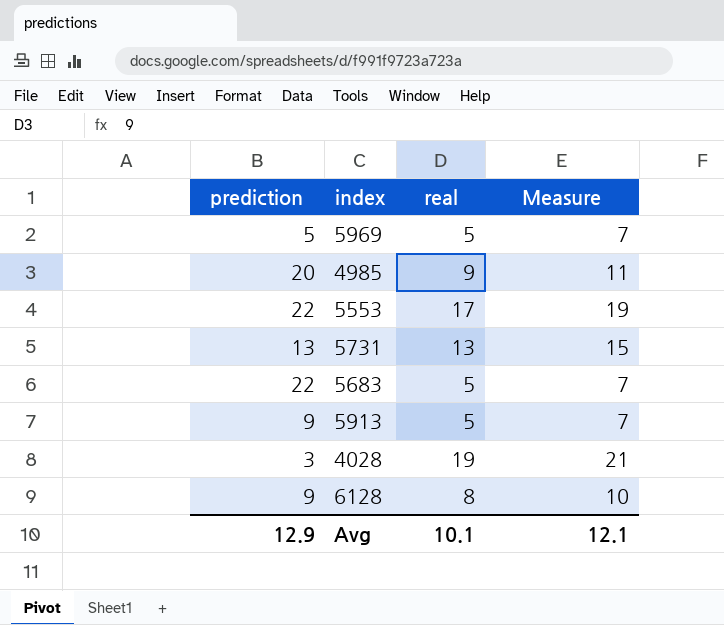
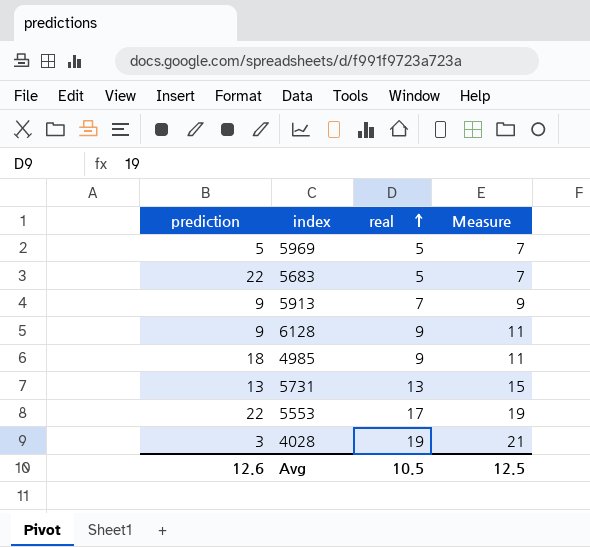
row order: none -> real ascending
5913 | real: 5 -> 7
5913 | Measure: 7 -> 9
6128 | real: 8 -> 9
6128 | Measure: 10 -> 11
4985 | prediction: 20 -> 18
Avg | prediction: 12.9 -> 12.6
Avg | real: 10.1 -> 10.5
Avg | Measure: 12.1 -> 12.5

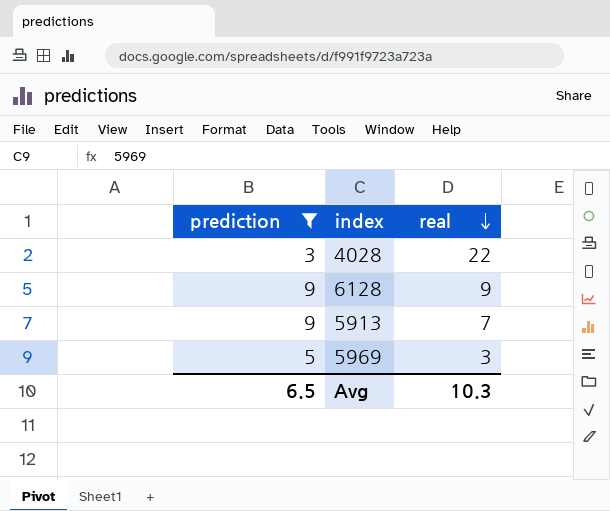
filter: none -> prediction <= 9
row order: real ascending -> real descending
column Measure | formula: [real] + 2 -> none
4028 | real: 19 -> 22
5969 | real: 5 -> 3
Avg | prediction: 12.6 -> 6.5
Avg | real: 10.5 -> 10.3

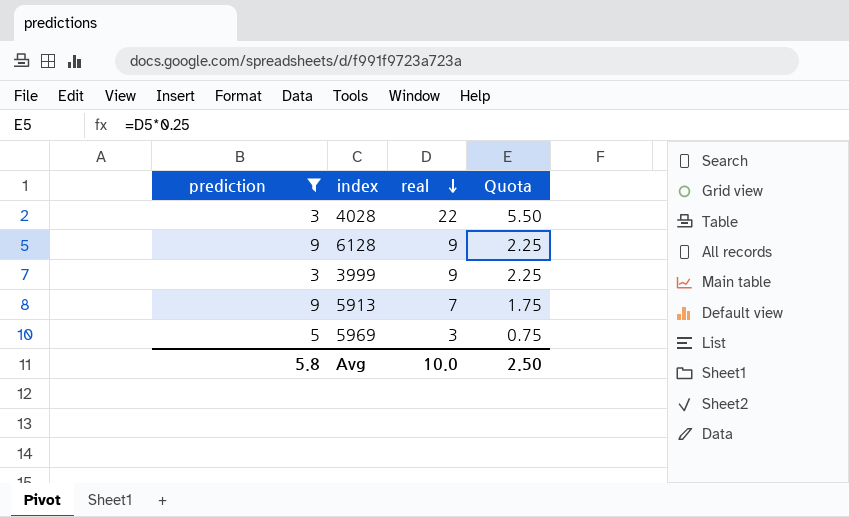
column Quota | formula: none -> [real] * 0.25
row 3999: none -> 3 | 9 | 2.25
Avg | prediction: 6.5 -> 5.8
Avg | real: 10.3 -> 10.0

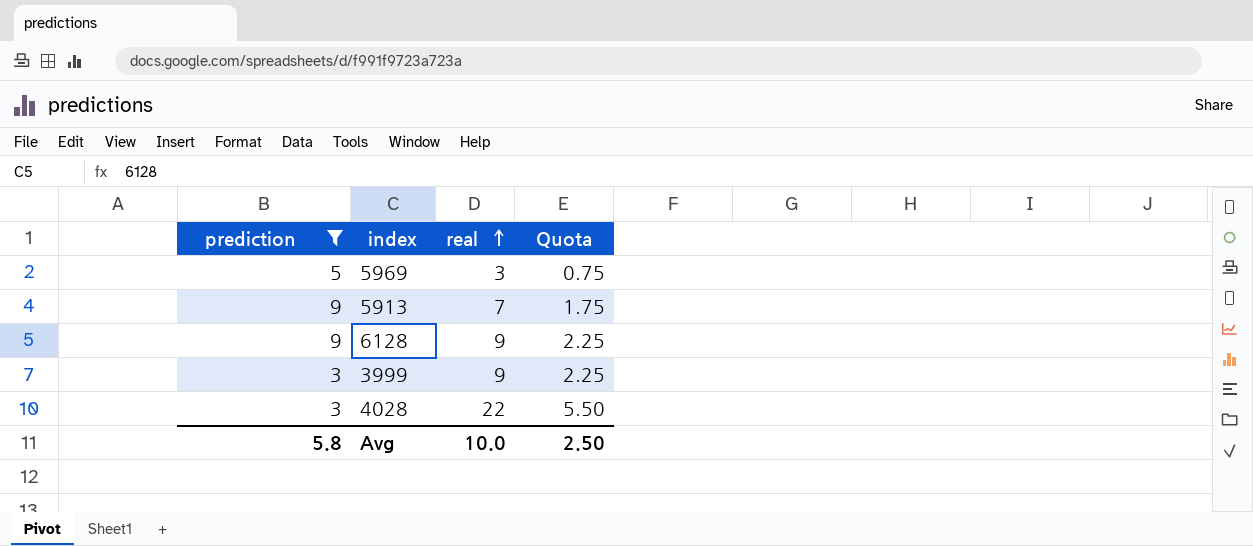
row order: real descending -> real ascending

